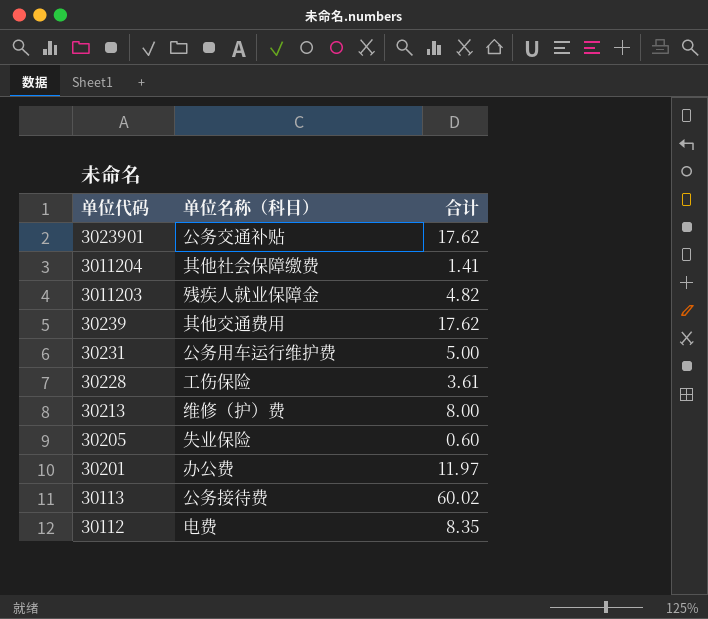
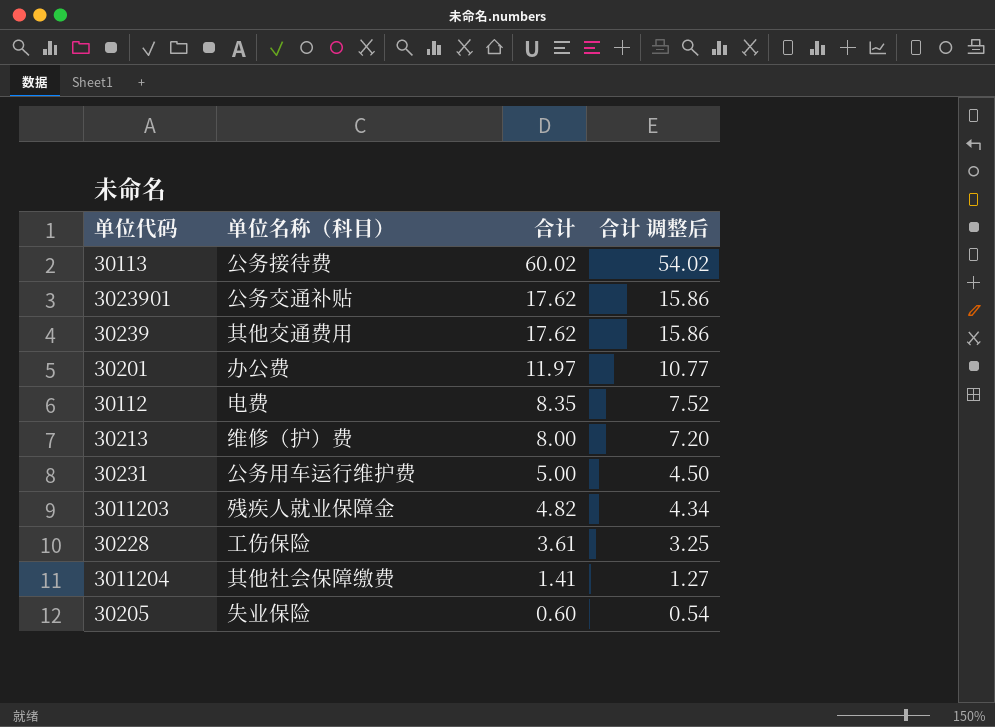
row order: 单位代码 descending -> 合计 descending
column 合计 调整后 | formula: none -> [合计] * 0.9

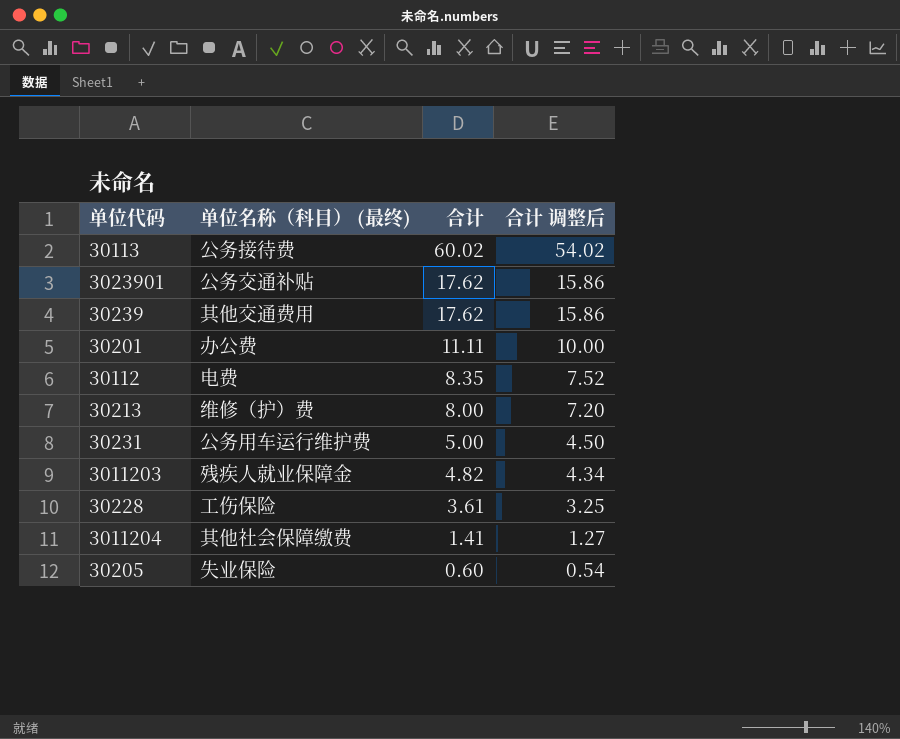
column name: 单位名称（科目） -> 单位名称（科目） (最终)
30201 | 合计: 11.97 -> 11.11
30201 | 合计 调整后: 10.77 -> 10.00

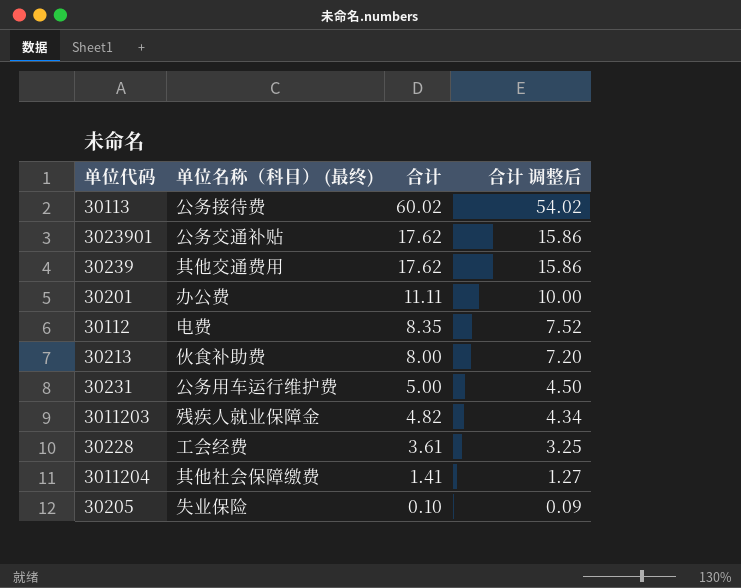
30213 | 单位名称（科目） (最终): 维修（护）费 -> 伙食补助费
30228 | 单位名称（科目） (最终): 工伤保险 -> 工会经费
30205 | 合计: 0.60 -> 0.10
30205 | 合计 调整后: 0.54 -> 0.09

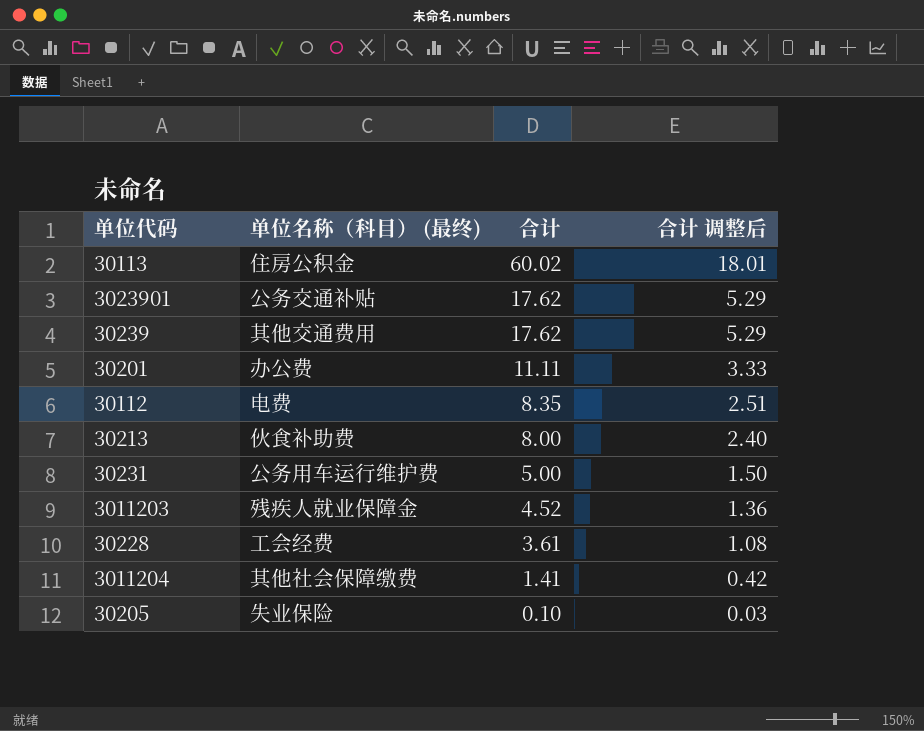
column 合计 调整后 | formula: [合计] * 0.9 -> [合计] * 0.3
30113 | 单位名称（科目） (最终): 公务接待费 -> 住房公积金
3011203 | 合计: 4.82 -> 4.52

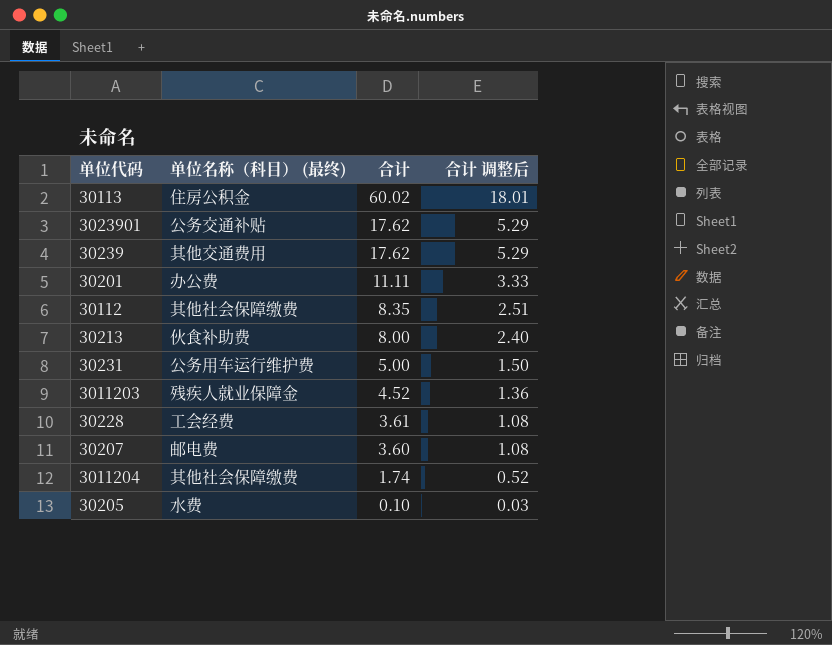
30112 | 单位名称（科目） (最终): 电费 -> 其他社会保障缴费
row 30207: none -> 邮电费 | 3.60 | 1.08
3011204 | 合计: 1.41 -> 1.74
3011204 | 合计 调整后: 0.42 -> 0.52
30205 | 单位名称（科目） (最终): 失业保险 -> 水费

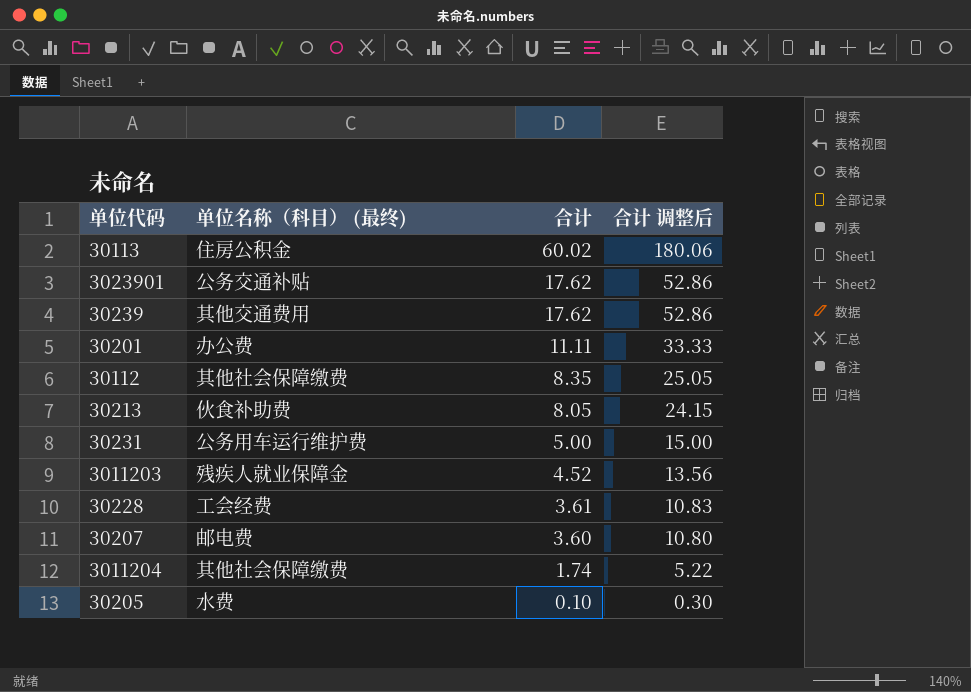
column 合计 调整后 | formula: [合计] * 0.3 -> [合计] * 3
30213 | 合计: 8.00 -> 8.05

